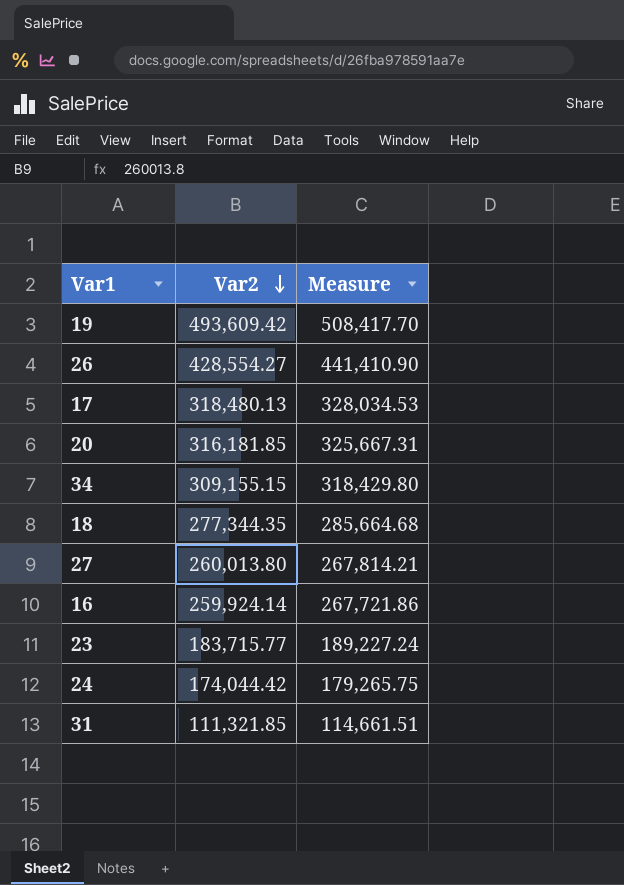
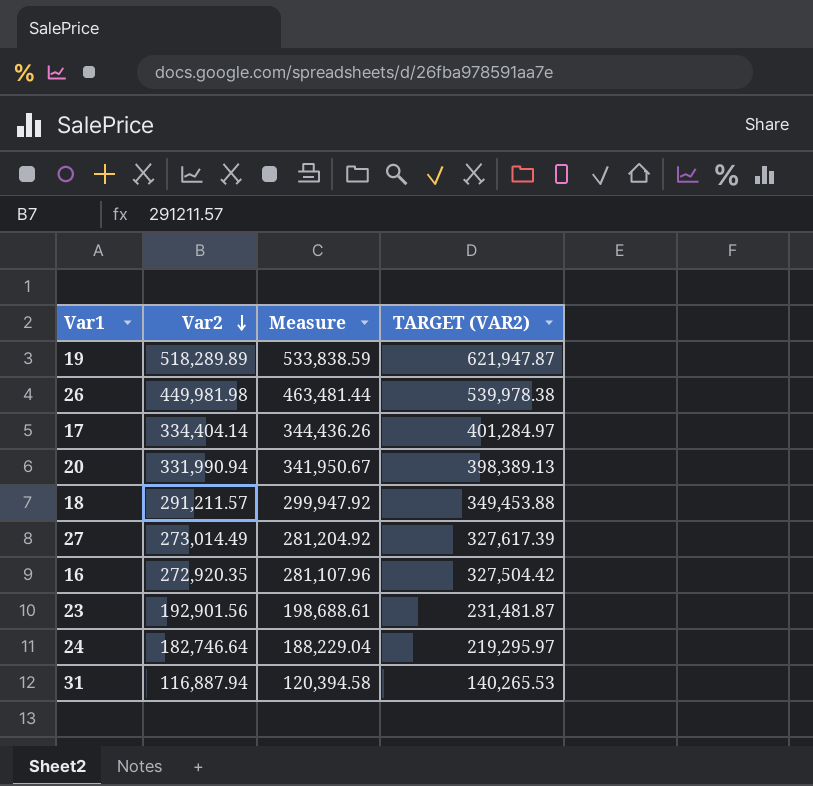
column TARGET (VAR2) | formula: none -> [Var2] * 1.2
row 34: 309,155.15 | 318,429.80 -> none
19 | Var2: 493,609.42 -> 518,289.89
19 | Measure: 508,417.70 -> 533,838.59
26 | Var2: 428,554.27 -> 449,981.98
26 | Measure: 441,410.90 -> 463,481.44
17 | Var2: 318,480.13 -> 334,404.14
17 | Measure: 328,034.53 -> 344,436.26
20 | Var2: 316,181.85 -> 331,990.94
20 | Measure: 325,667.31 -> 341,950.67
18 | Var2: 277,344.35 -> 291,211.57
18 | Measure: 285,664.68 -> 299,947.92
27 | Var2: 260,013.80 -> 273,014.49
27 | Measure: 267,814.21 -> 281,204.92
16 | Var2: 259,924.14 -> 272,920.35
16 | Measure: 267,721.86 -> 281,107.96
23 | Var2: 183,715.77 -> 192,901.56
23 | Measure: 189,227.24 -> 198,688.61
24 | Var2: 174,044.42 -> 182,746.64
24 | Measure: 179,265.75 -> 188,229.04
31 | Var2: 111,321.85 -> 116,887.94
31 | Measure: 114,661.51 -> 120,394.58

